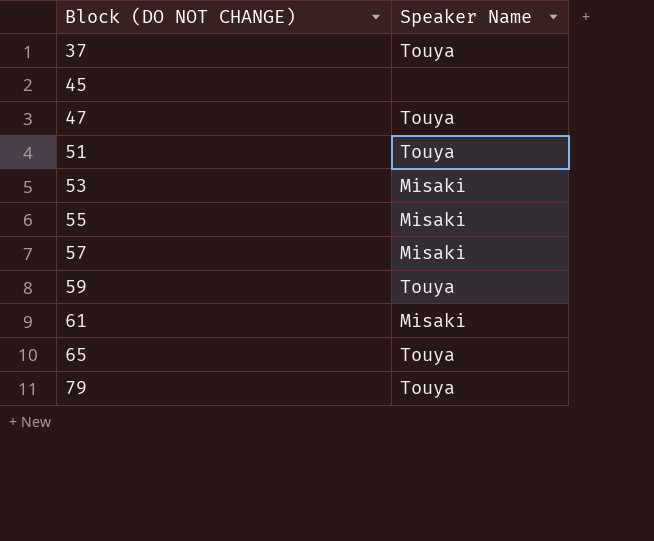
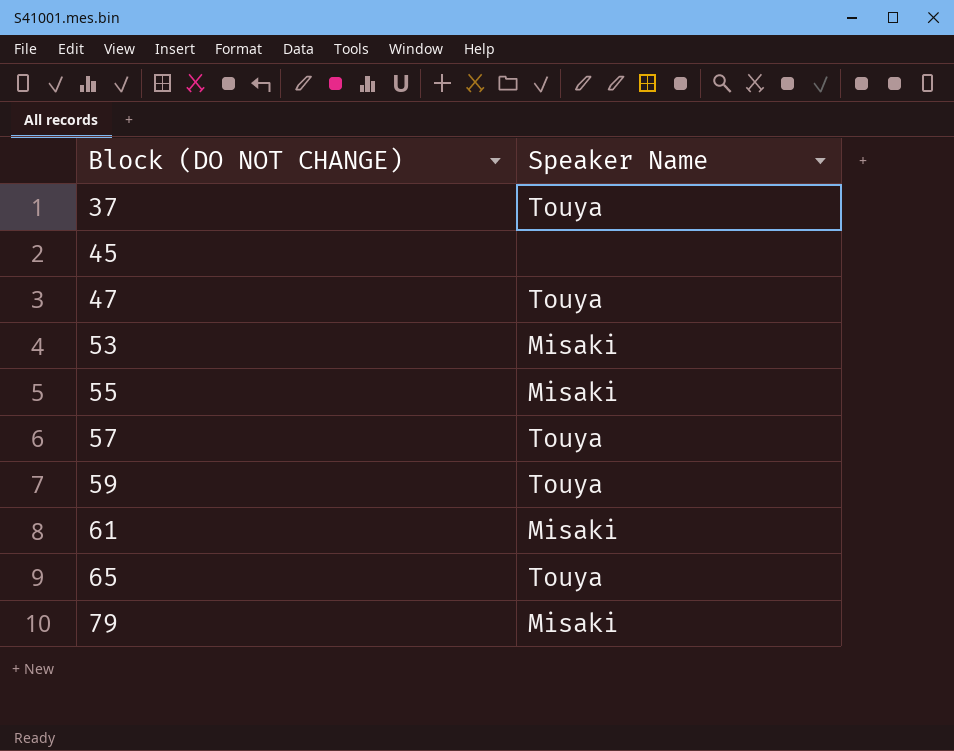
row 51: Touya -> none
57 | Speaker Name: Misaki -> Touya
79 | Speaker Name: Touya -> Misaki

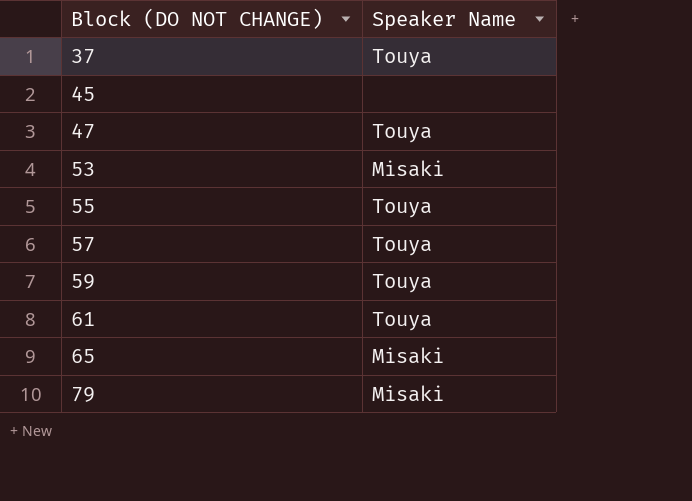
55 | Speaker Name: Misaki -> Touya
61 | Speaker Name: Misaki -> Touya
65 | Speaker Name: Touya -> Misaki

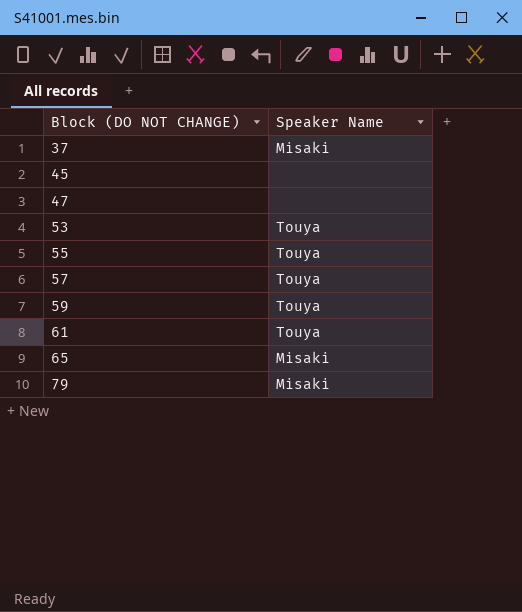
37 | Speaker Name: Touya -> Misaki
47 | Speaker Name: Touya -> none
53 | Speaker Name: Misaki -> Touya

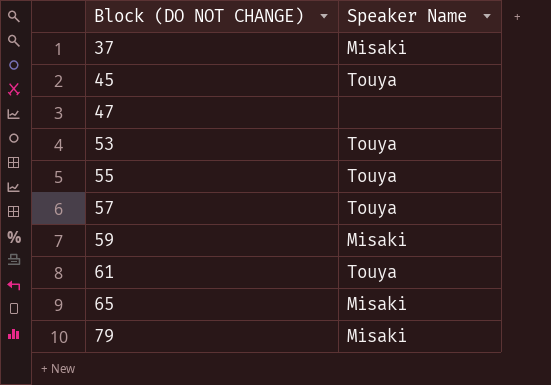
45 | Speaker Name: none -> Touya
59 | Speaker Name: Touya -> Misaki

